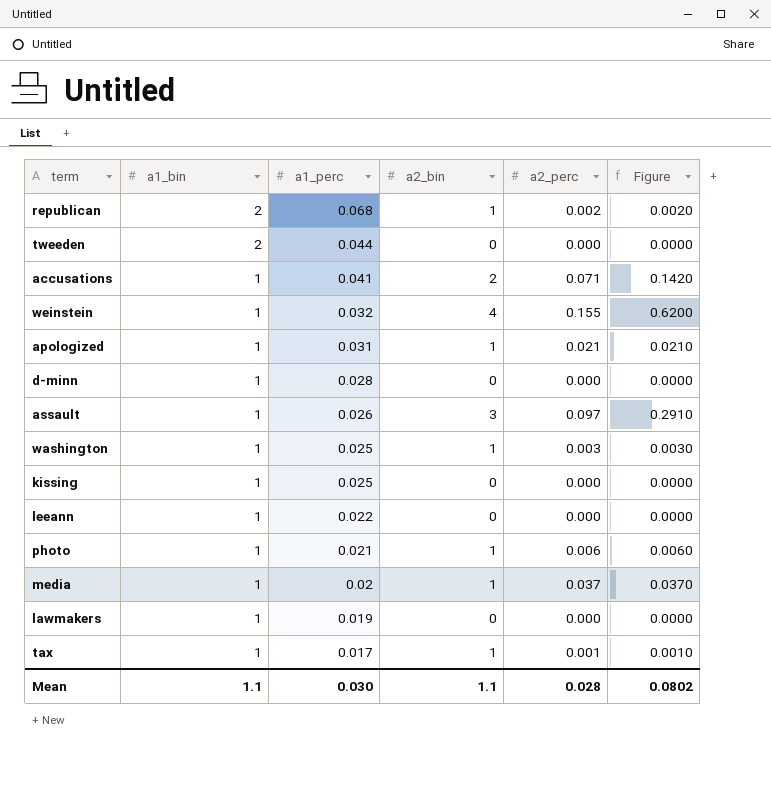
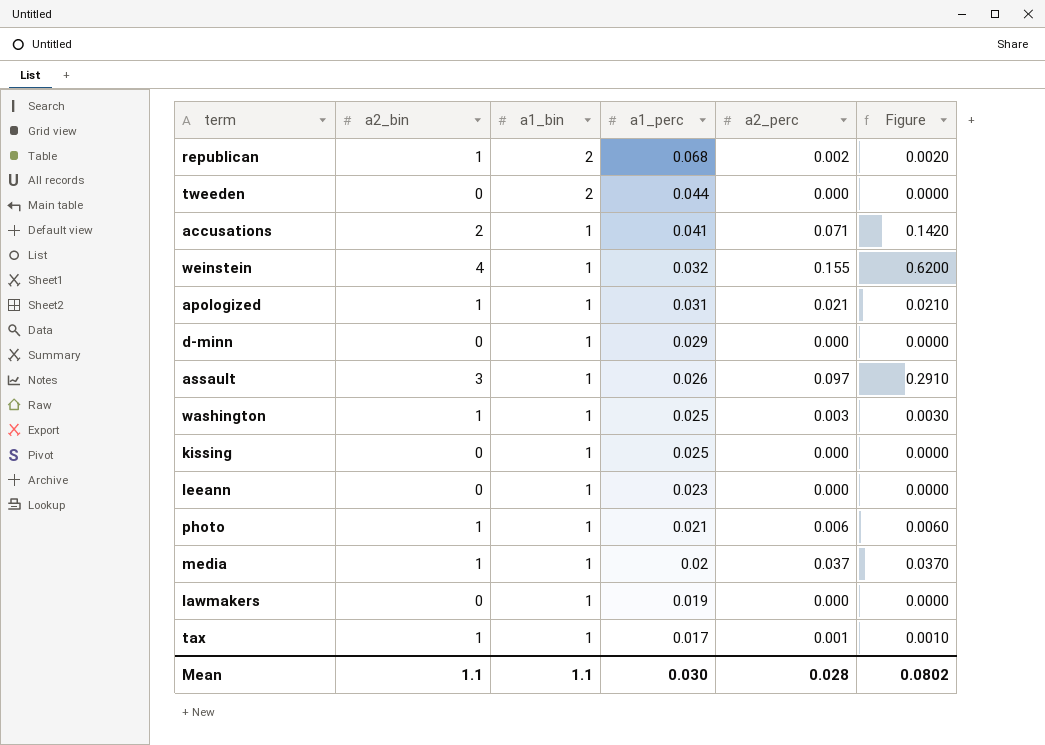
column a2_bin | position: 4 -> 2
d-minn | a1_perc: 0.028 -> 0.029
leeann | a1_perc: 0.022 -> 0.023

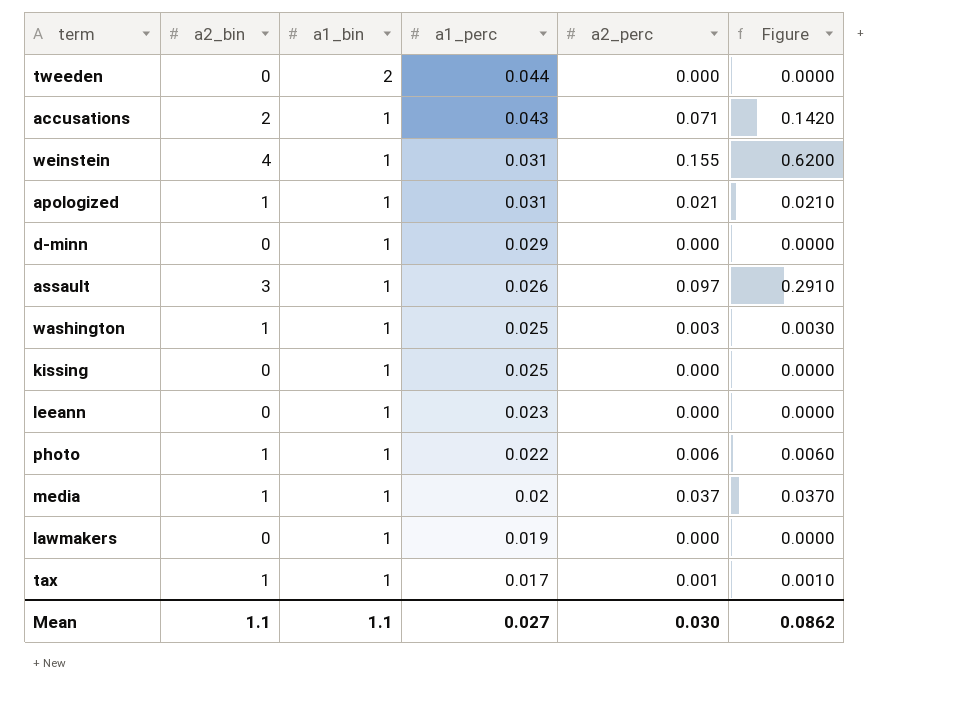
row republican: 1 | 2 | 0.068 | 0.002 | 0.0020 -> none
accusations | a1_perc: 0.041 -> 0.043
weinstein | a1_perc: 0.032 -> 0.031
photo | a1_perc: 0.021 -> 0.022
Mean | a1_perc: 0.030 -> 0.027
Mean | a2_perc: 0.028 -> 0.030
Mean | Figure: 0.0802 -> 0.0862

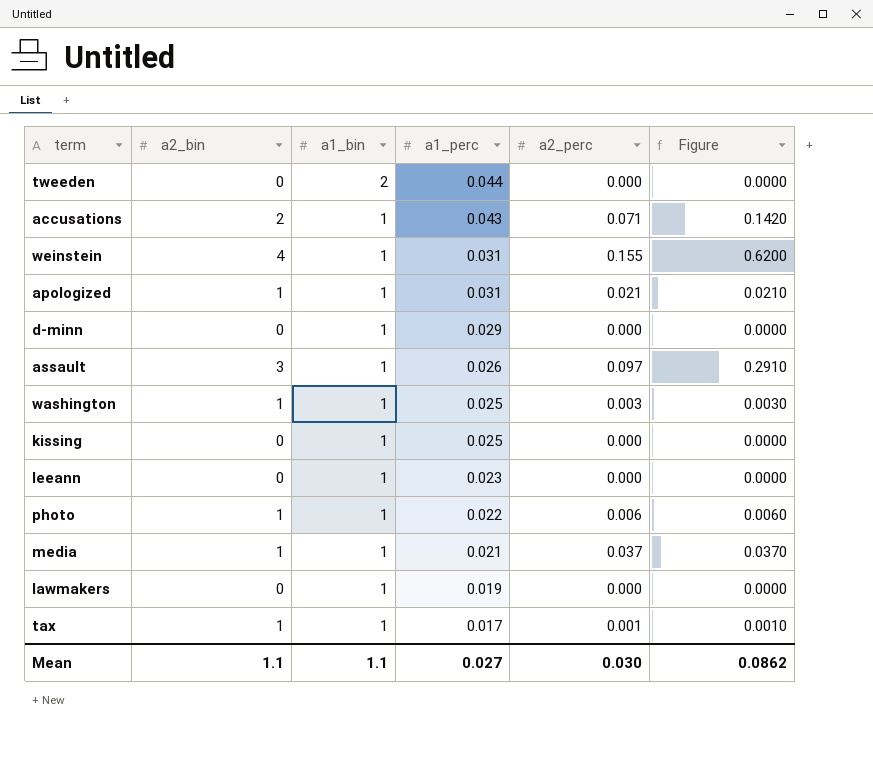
media | a1_perc: 0.02 -> 0.021

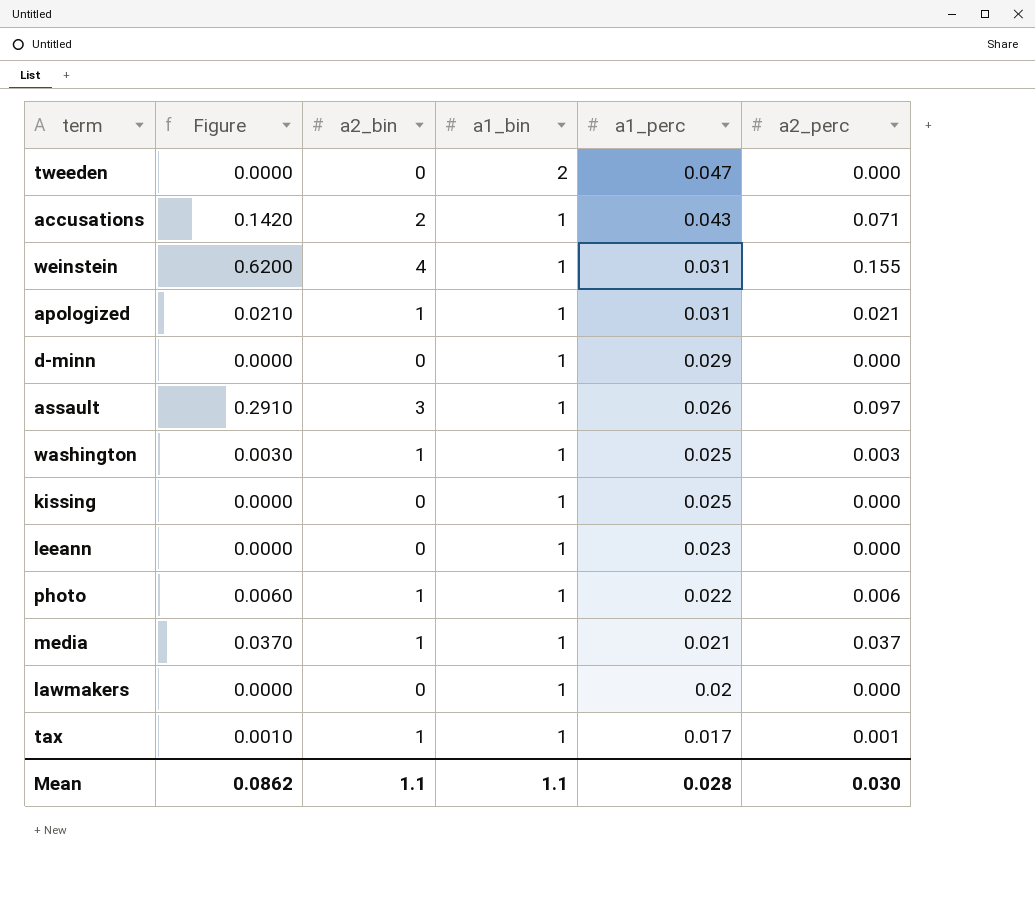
column Figure | position: 6 -> 2
tweeden | a1_perc: 0.044 -> 0.047
lawmakers | a1_perc: 0.019 -> 0.02
Mean | a1_perc: 0.027 -> 0.028

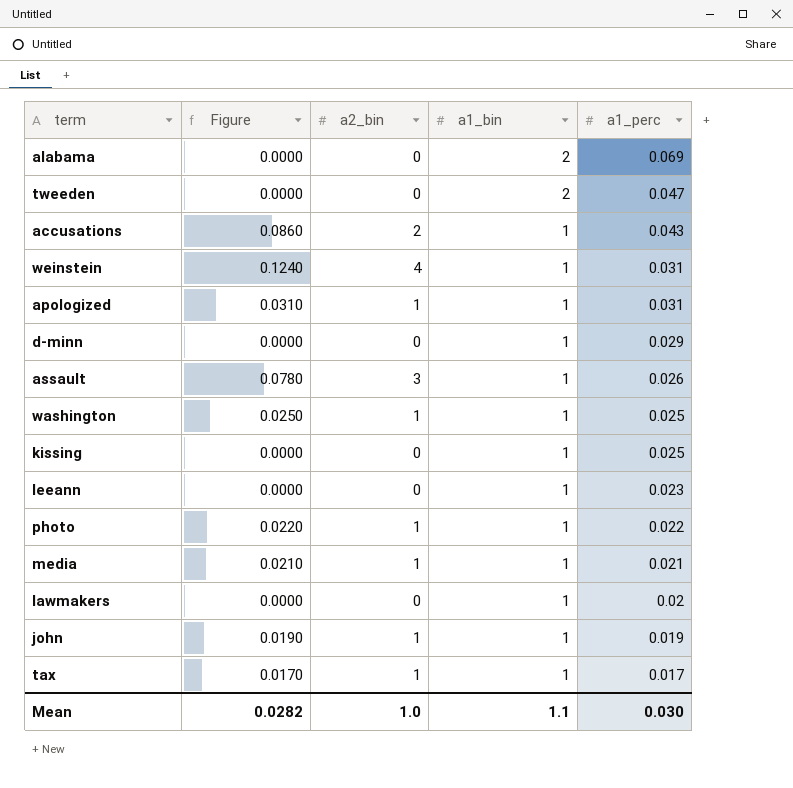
column a2_perc | position: 6 -> none
column Figure | formula: [a2_bin] * [a2_perc] -> [a2_bin] * [a1_perc]
row alabama: none -> 0.0000 | 0 | 2 | 0.069
row john: none -> 0.0190 | 1 | 1 | 0.019
Mean | Figure: 0.0862 -> 0.0282
Mean | a2_bin: 1.1 -> 1.0
Mean | a1_perc: 0.028 -> 0.030

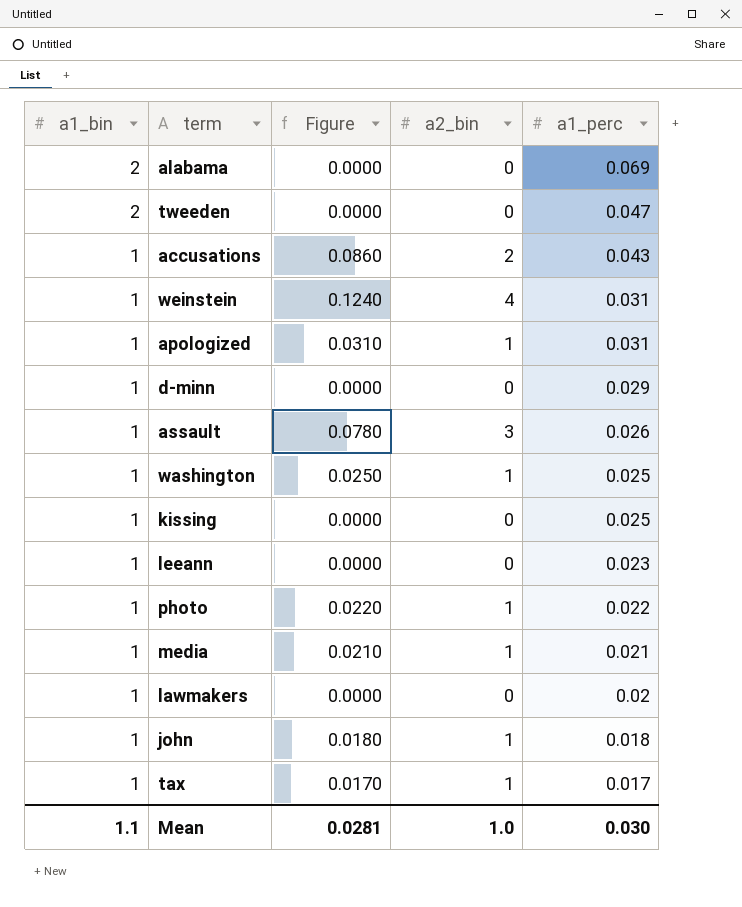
column a1_bin | position: 4 -> 1
john | Figure: 0.0190 -> 0.0180
john | a1_perc: 0.019 -> 0.018
Mean | Figure: 0.0282 -> 0.0281

